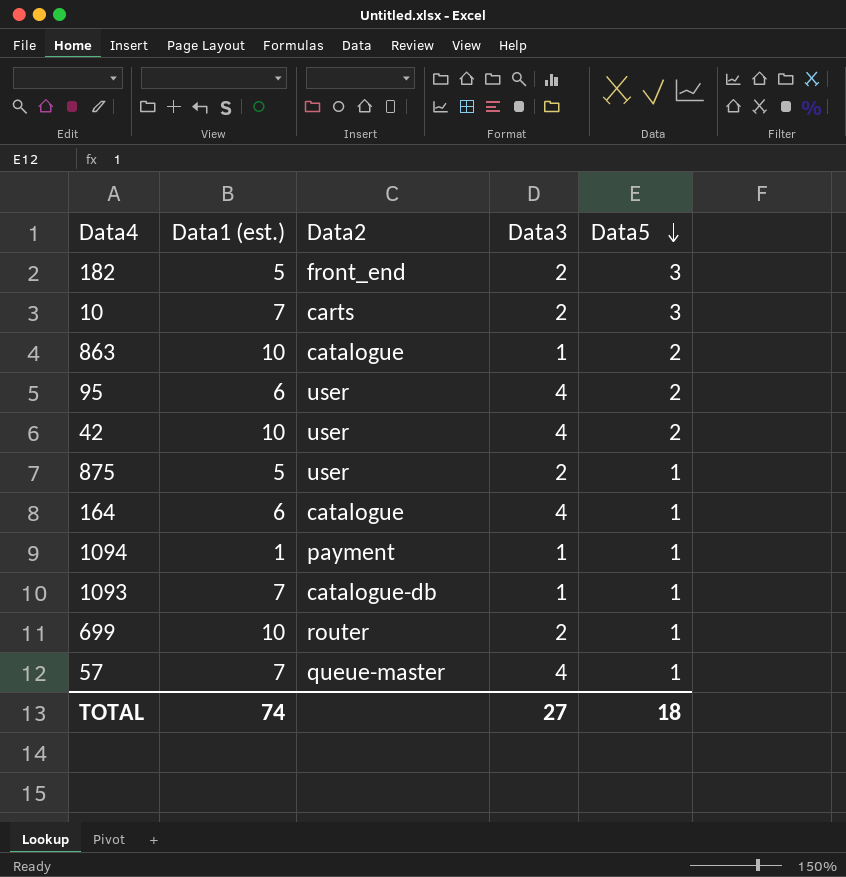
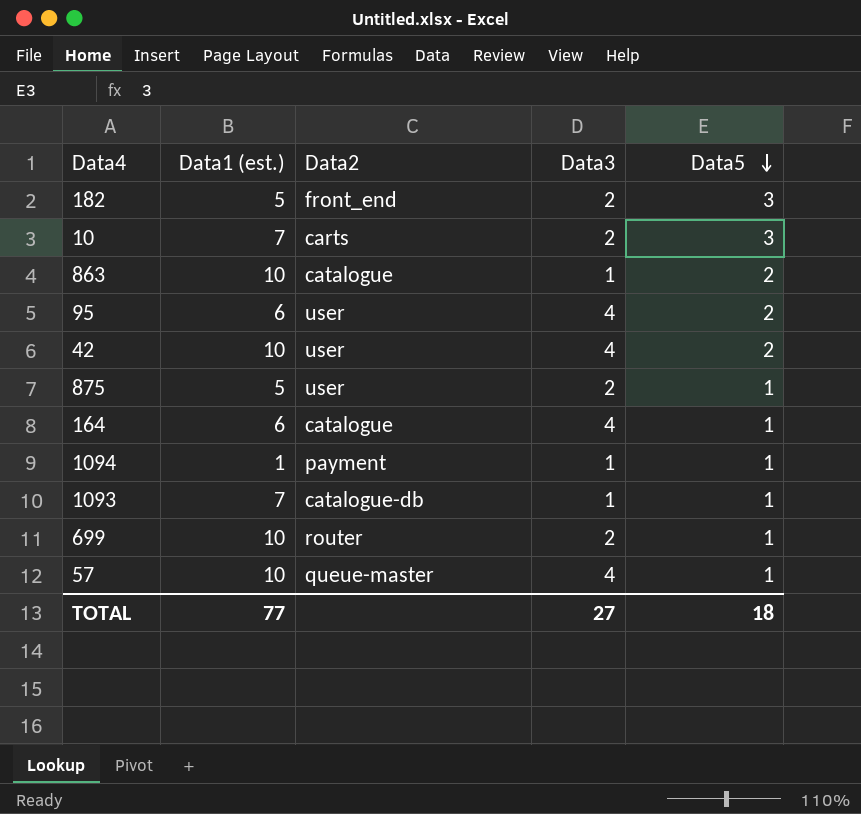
57 | Data1 (est.): 7 -> 10
TOTAL | Data1 (est.): 74 -> 77

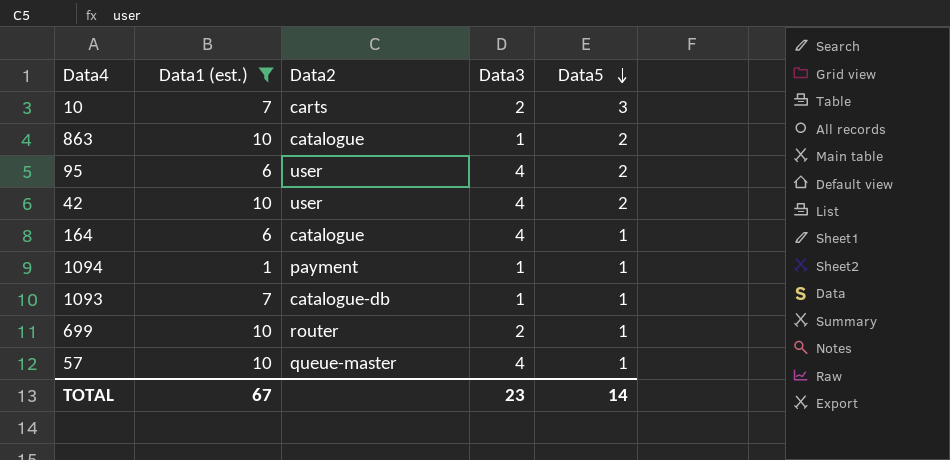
filter: none -> Data1 (est.) != 5
TOTAL | Data1 (est.): 77 -> 67
TOTAL | Data3: 27 -> 23
TOTAL | Data5: 18 -> 14

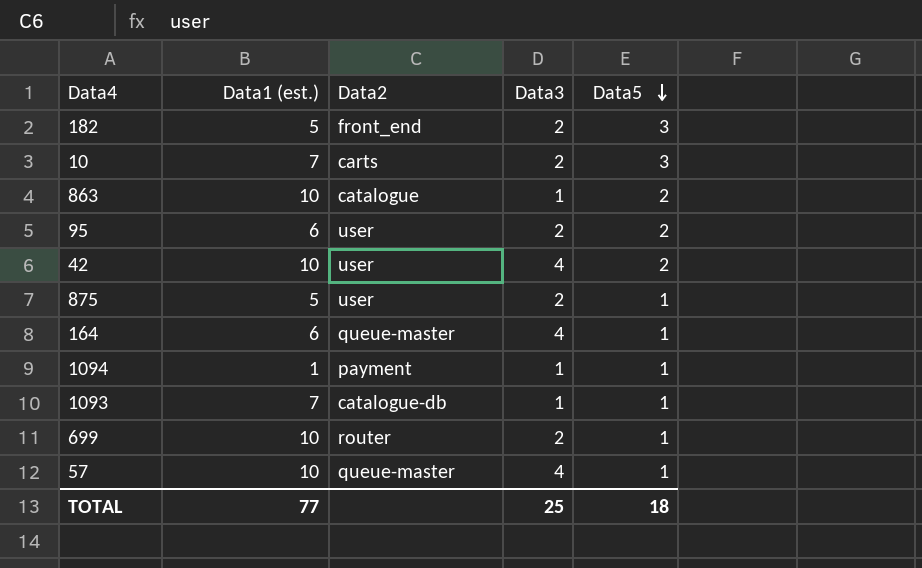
filter: Data1 (est.) != 5 -> none
95 | Data3: 4 -> 2
164 | Data2: catalogue -> queue-master
TOTAL | Data1 (est.): 67 -> 77
TOTAL | Data3: 23 -> 25
TOTAL | Data5: 14 -> 18

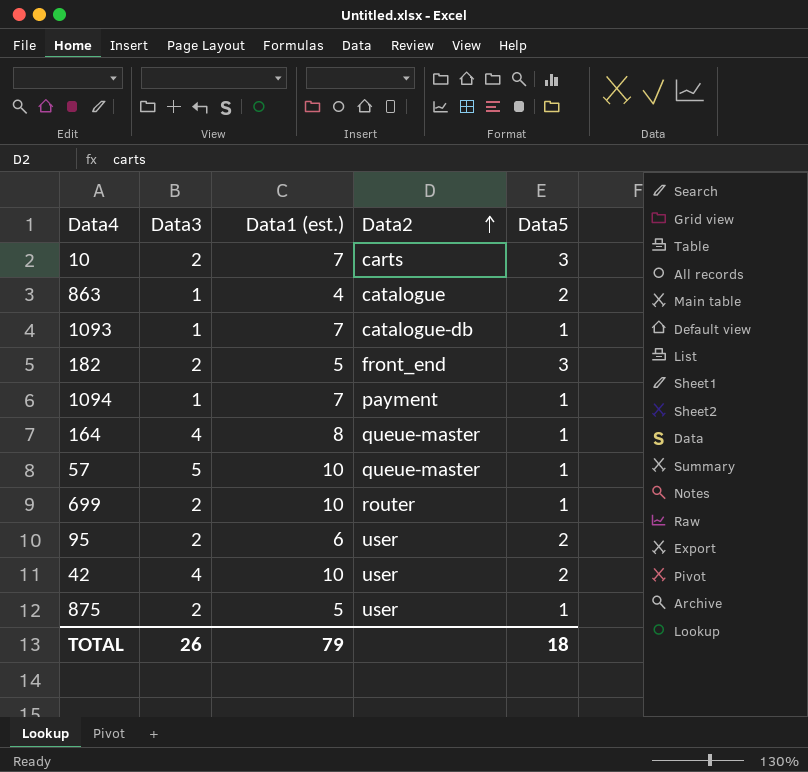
row order: Data5 descending -> Data2 ascending
column Data3 | position: 4 -> 2
863 | Data1 (est.): 10 -> 4
1094 | Data1 (est.): 1 -> 7
164 | Data1 (est.): 6 -> 8
57 | Data3: 4 -> 5
TOTAL | Data3: 25 -> 26
TOTAL | Data1 (est.): 77 -> 79

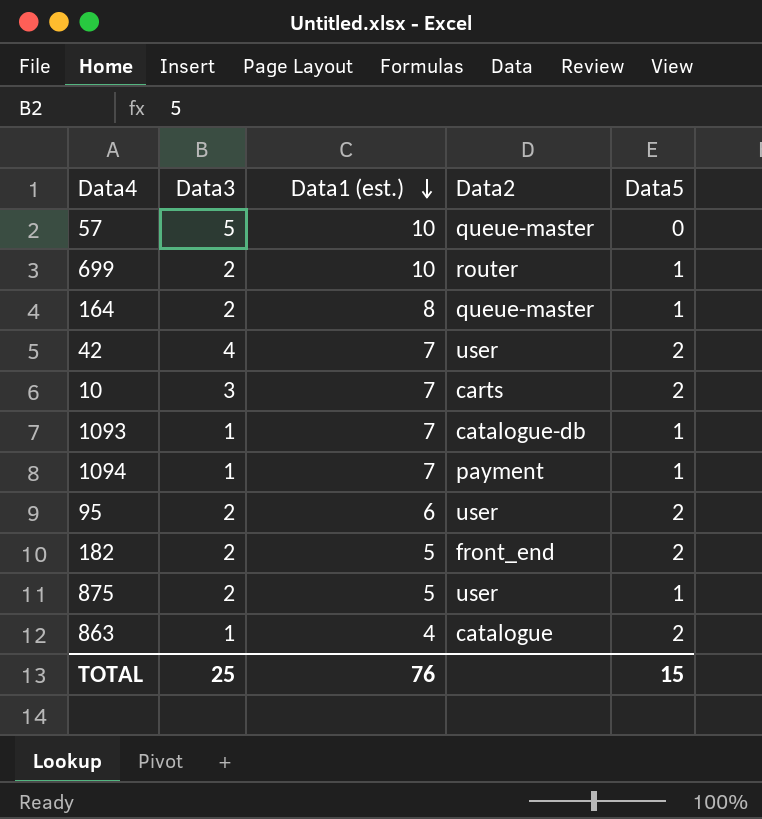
row order: Data2 ascending -> Data1 (est.) descending
57 | Data5: 1 -> 0
164 | Data3: 4 -> 2
42 | Data1 (est.): 10 -> 7
10 | Data3: 2 -> 3
10 | Data5: 3 -> 2
182 | Data5: 3 -> 2
TOTAL | Data3: 26 -> 25
TOTAL | Data1 (est.): 79 -> 76
TOTAL | Data5: 18 -> 15

